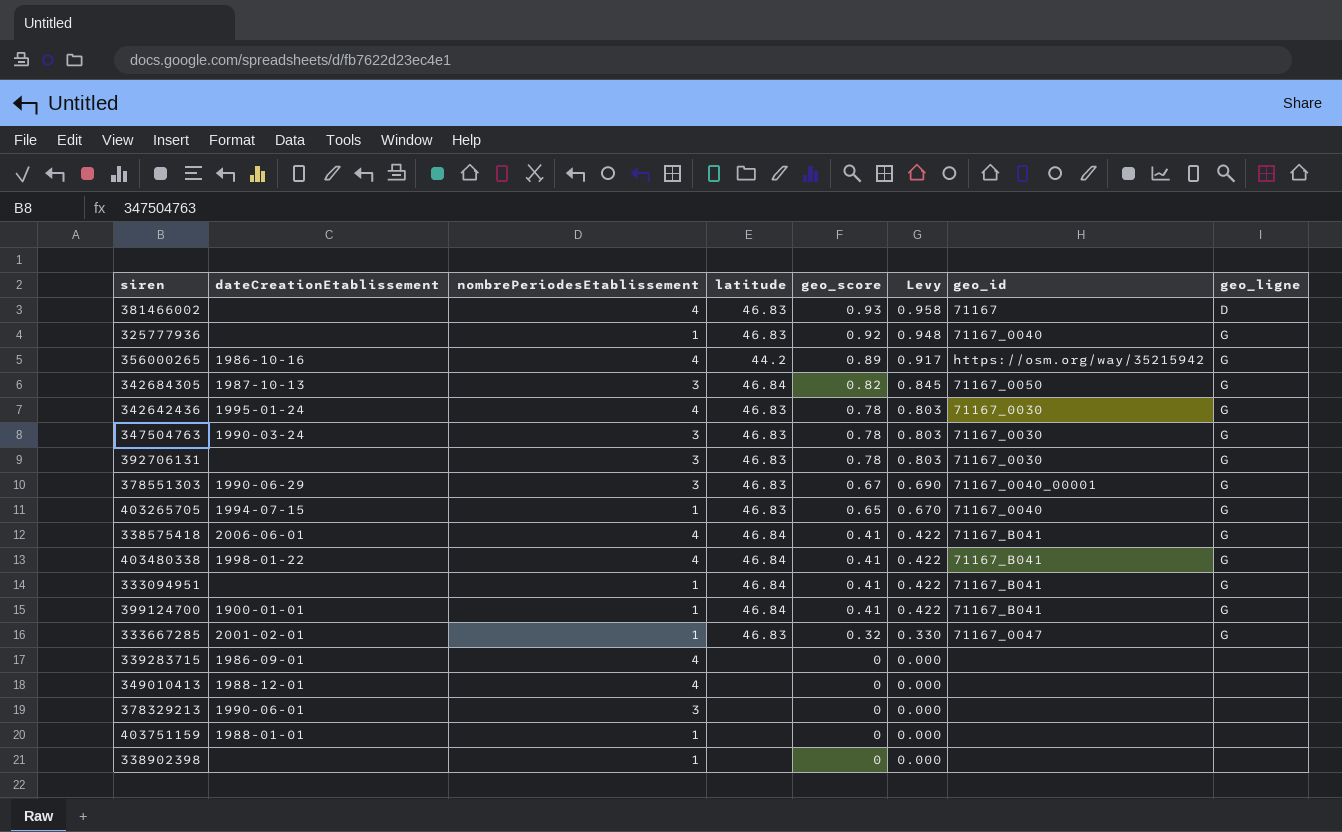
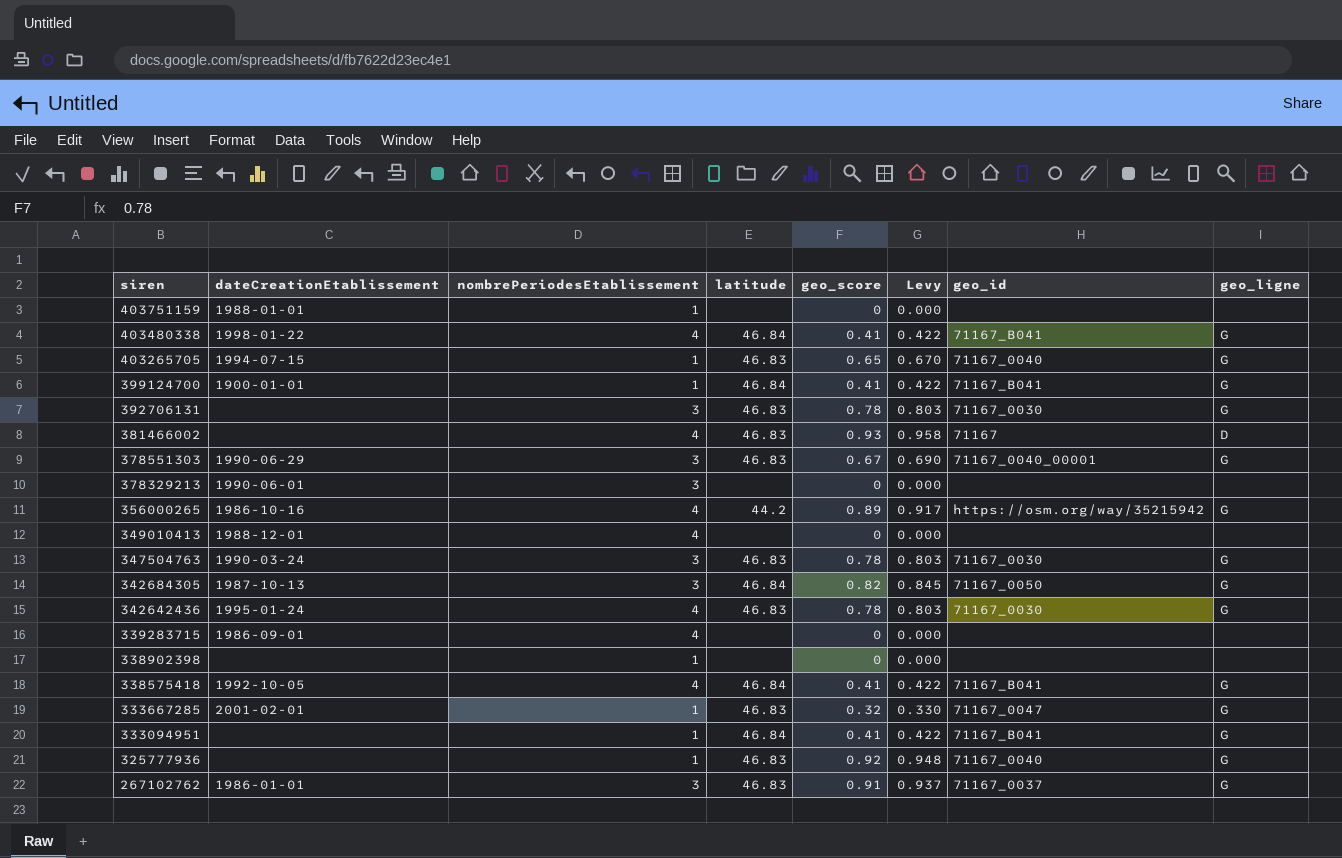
row order: geo_score descending -> siren descending
338575418 | dateCreationEtablissement: 2006-06-01 -> 1992-10-05
row 267102762: none -> 1986-01-01 | 3 | 46.83 | 0.91 | 0.937 | 71167_0037 | G

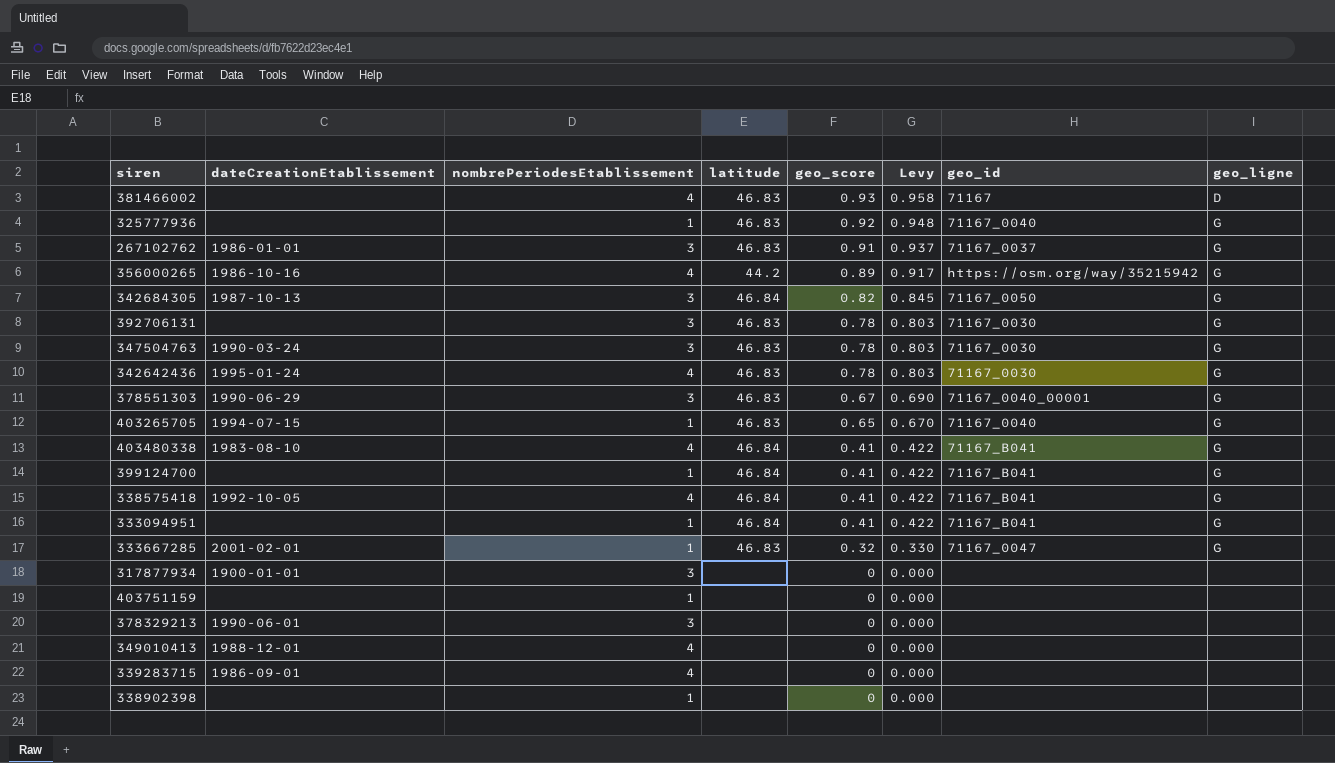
row order: siren descending -> geo_score descending
403480338 | dateCreationEtablissement: 1998-01-22 -> 1983-08-10
399124700 | dateCreationEtablissement: 1900-01-01 -> none
row 317877934: none -> 1900-01-01 | 3 | none | 0 | 0.000 | none | none
403751159 | dateCreationEtablissement: 1988-01-01 -> none

